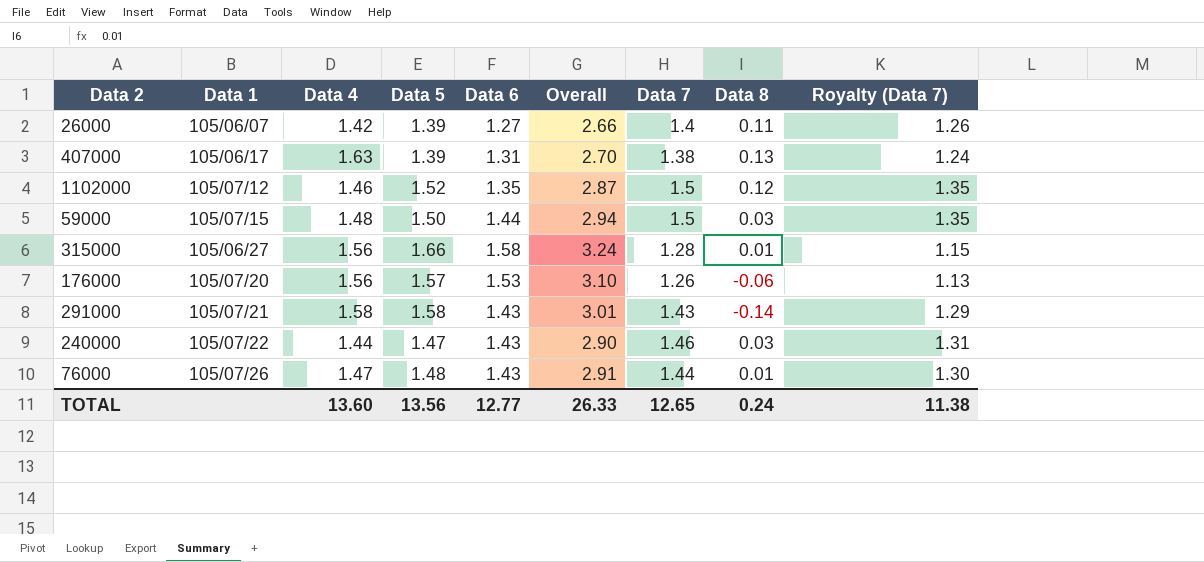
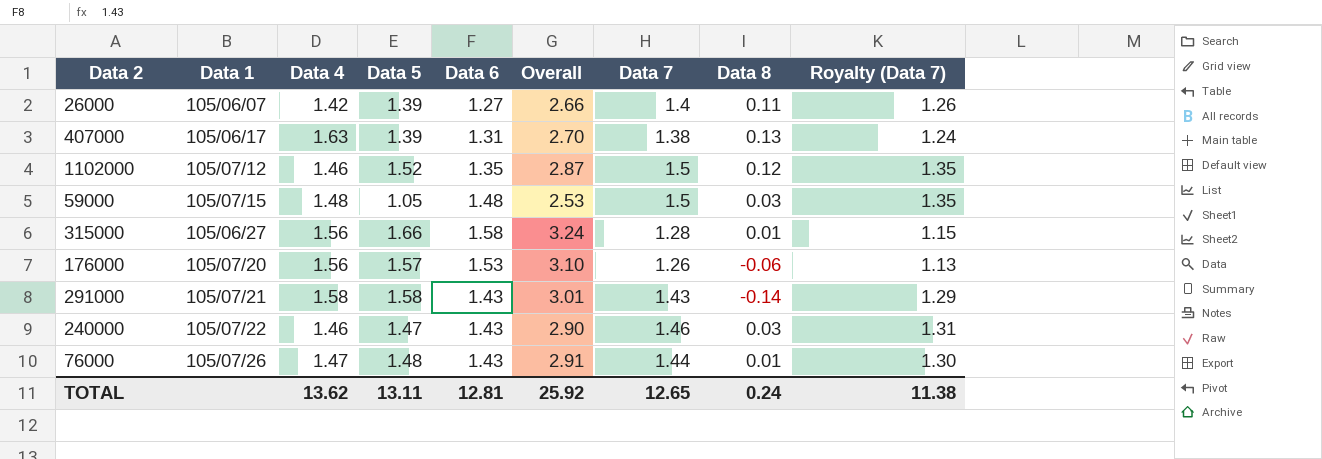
59000 | Data 5: 1.50 -> 1.05
59000 | Data 6: 1.44 -> 1.48
59000 | Overall: 2.94 -> 2.53
240000 | Data 4: 1.44 -> 1.46
TOTAL | Data 4: 13.60 -> 13.62
TOTAL | Data 5: 13.56 -> 13.11
TOTAL | Data 6: 12.77 -> 12.81
TOTAL | Overall: 26.33 -> 25.92

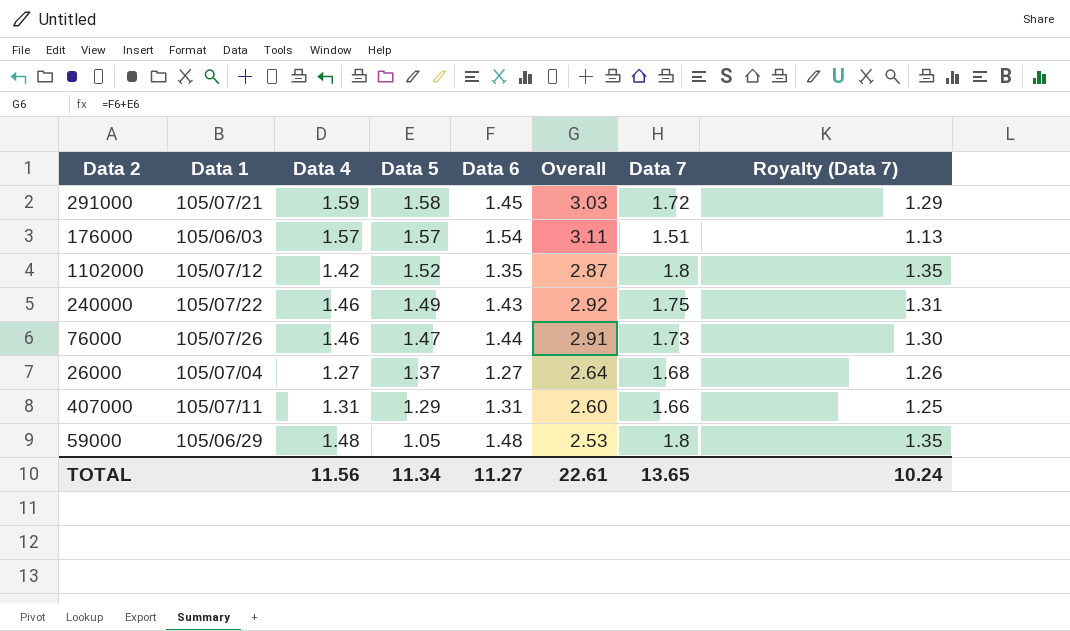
row order: none -> Data 5 descending
column Data 8 | position: 8 -> none
column Royalty (Data 7) | formula: [Data 7] * 0.9 -> [Data 7] * 0.75
row 315000: 105/06/27 | 1.56 | 1.66 | 1.58 | 3.24 | 1.28 | 0.01 | 1.15 -> none
291000 | Data 4: 1.58 -> 1.59
291000 | Data 6: 1.43 -> 1.45
291000 | Overall: 3.01 -> 3.03
291000 | Data 7: 1.43 -> 1.72
176000 | Data 1: 105/07/20 -> 105/06/03
176000 | Data 4: 1.56 -> 1.57
176000 | Data 6: 1.53 -> 1.54
176000 | Overall: 3.10 -> 3.11
176000 | Data 7: 1.26 -> 1.51
1102000 | Data 4: 1.46 -> 1.42
1102000 | Data 7: 1.5 -> 1.8
240000 | Data 5: 1.47 -> 1.49
240000 | Overall: 2.90 -> 2.92
240000 | Data 7: 1.46 -> 1.75
76000 | Data 4: 1.47 -> 1.46
76000 | Data 5: 1.48 -> 1.47
76000 | Data 6: 1.43 -> 1.44
76000 | Data 7: 1.44 -> 1.73
26000 | Data 1: 105/06/07 -> 105/07/04
26000 | Data 4: 1.42 -> 1.27
26000 | Data 5: 1.39 -> 1.37
26000 | Overall: 2.66 -> 2.64
26000 | Data 7: 1.4 -> 1.68
407000 | Data 1: 105/06/17 -> 105/07/11
407000 | Data 4: 1.63 -> 1.31
407000 | Data 5: 1.39 -> 1.29
407000 | Overall: 2.70 -> 2.60
407000 | Data 7: 1.38 -> 1.66
59000 | Data 1: 105/07/15 -> 105/06/29
59000 | Data 7: 1.5 -> 1.8
TOTAL | Data 4: 13.62 -> 11.56
TOTAL | Data 5: 13.11 -> 11.34
TOTAL | Data 6: 12.81 -> 11.27
TOTAL | Overall: 25.92 -> 22.61
TOTAL | Data 7: 12.65 -> 13.65
TOTAL | Royalty (Data 7): 11.38 -> 10.24

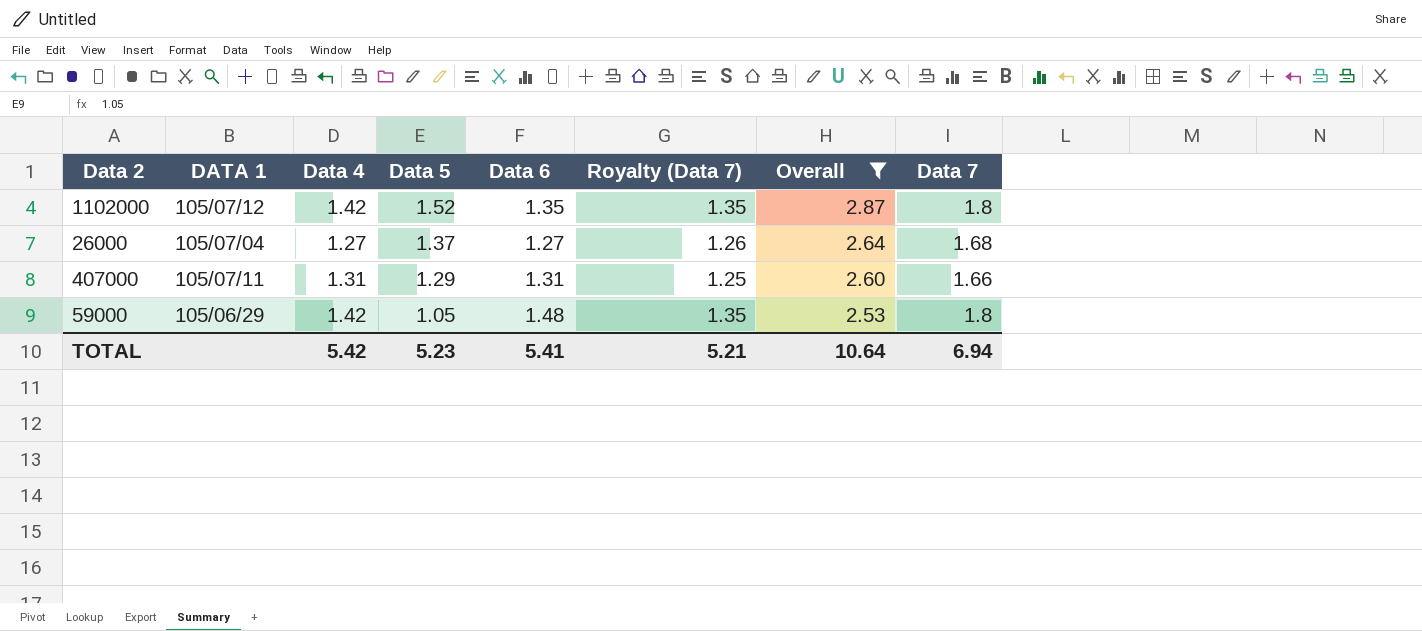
filter: none -> Overall <= 2.87
column name: Data 1 -> DATA 1
column Royalty (Data 7) | position: 8 -> 6
59000 | Data 4: 1.48 -> 1.42
TOTAL | Data 4: 11.56 -> 5.42
TOTAL | Data 5: 11.34 -> 5.23
TOTAL | Data 6: 11.27 -> 5.41
TOTAL | Royalty (Data 7): 10.24 -> 5.21
TOTAL | Overall: 22.61 -> 10.64
TOTAL | Data 7: 13.65 -> 6.94

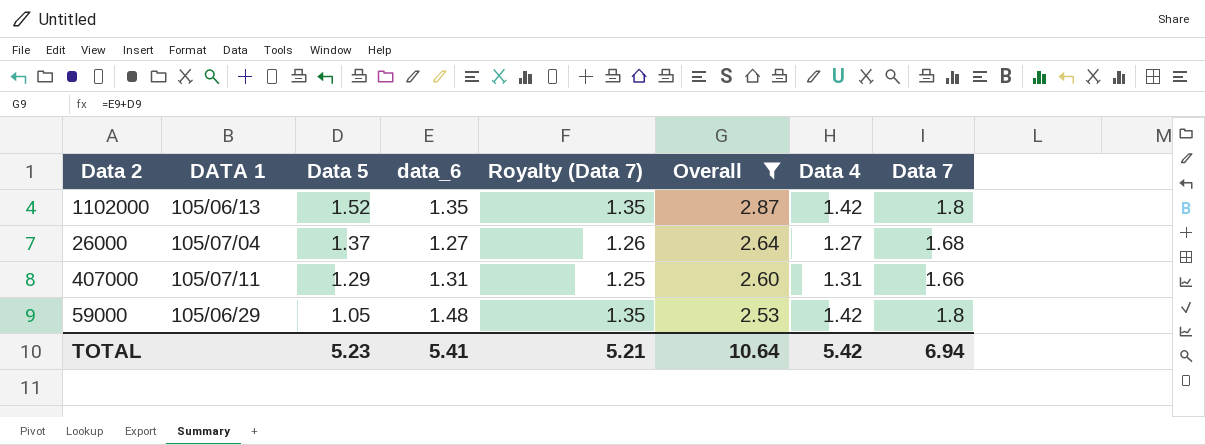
column name: Data 6 -> data_6
column Data 4 | position: 3 -> 7
1102000 | DATA 1: 105/07/12 -> 105/06/13

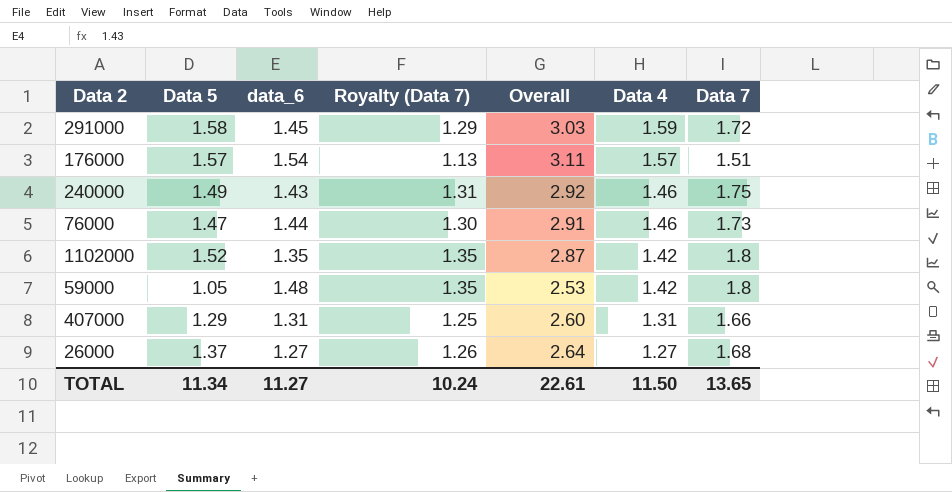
filter: Overall <= 2.87 -> none
row order: Data 5 descending -> Data 4 descending
column DATA 1 | position: 2 -> none
TOTAL | Data 5: 5.23 -> 11.34
TOTAL | data_6: 5.41 -> 11.27
TOTAL | Royalty (Data 7): 5.21 -> 10.24
TOTAL | Overall: 10.64 -> 22.61
TOTAL | Data 4: 5.42 -> 11.50
TOTAL | Data 7: 6.94 -> 13.65

